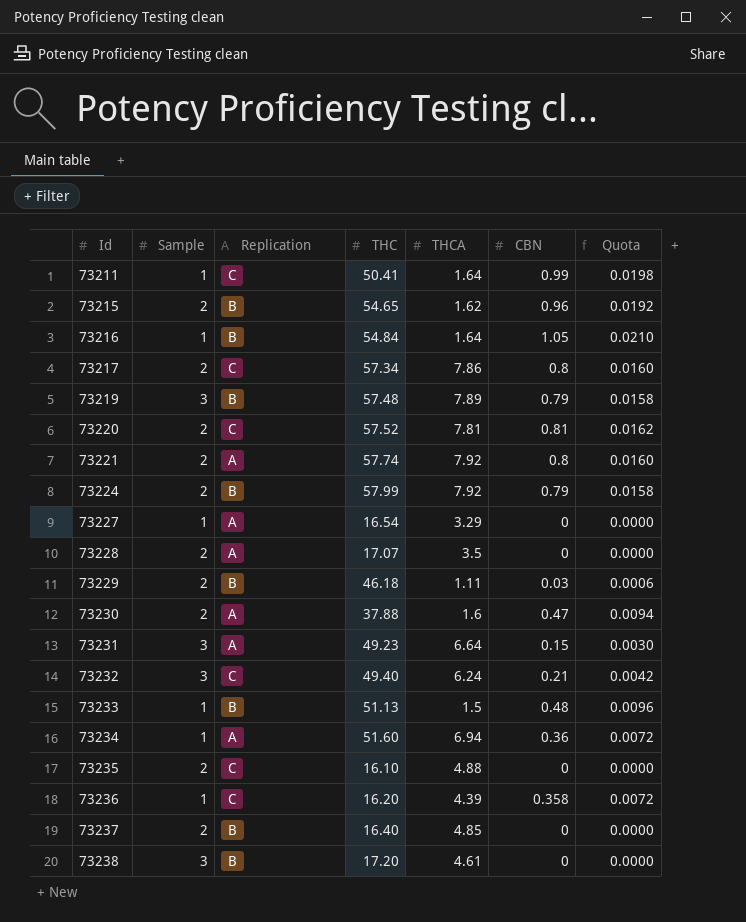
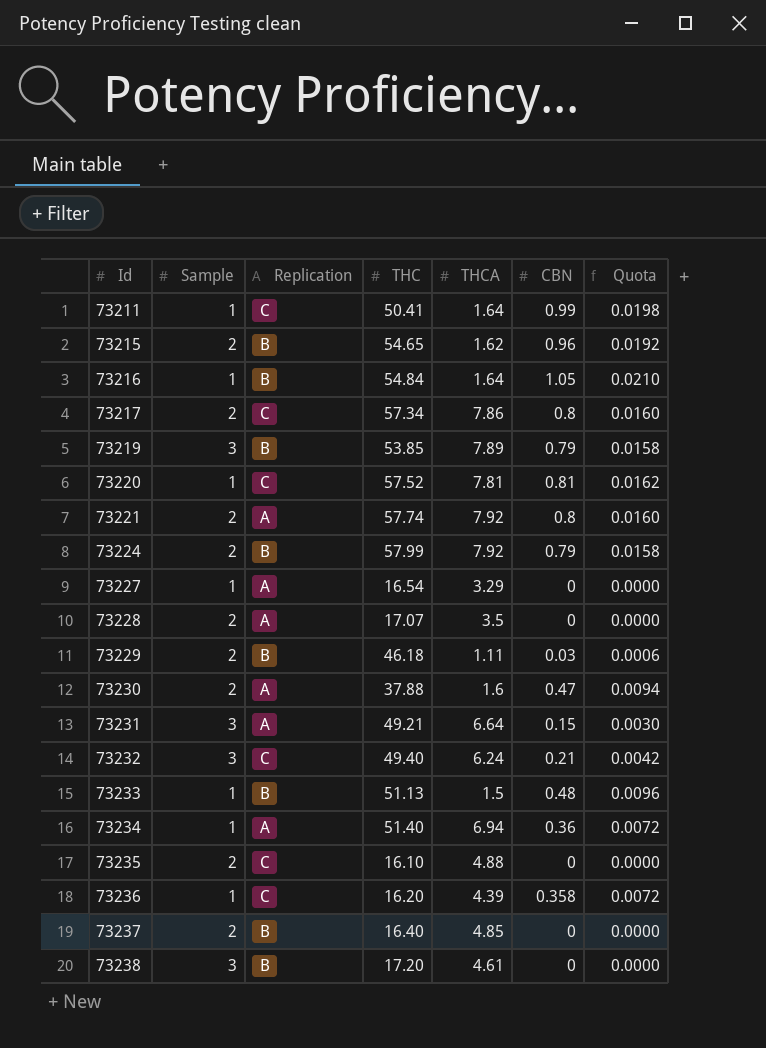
73219 | THC: 57.48 -> 53.85
73220 | Sample: 2 -> 1
73231 | THC: 49.23 -> 49.21
73234 | THC: 51.60 -> 51.40

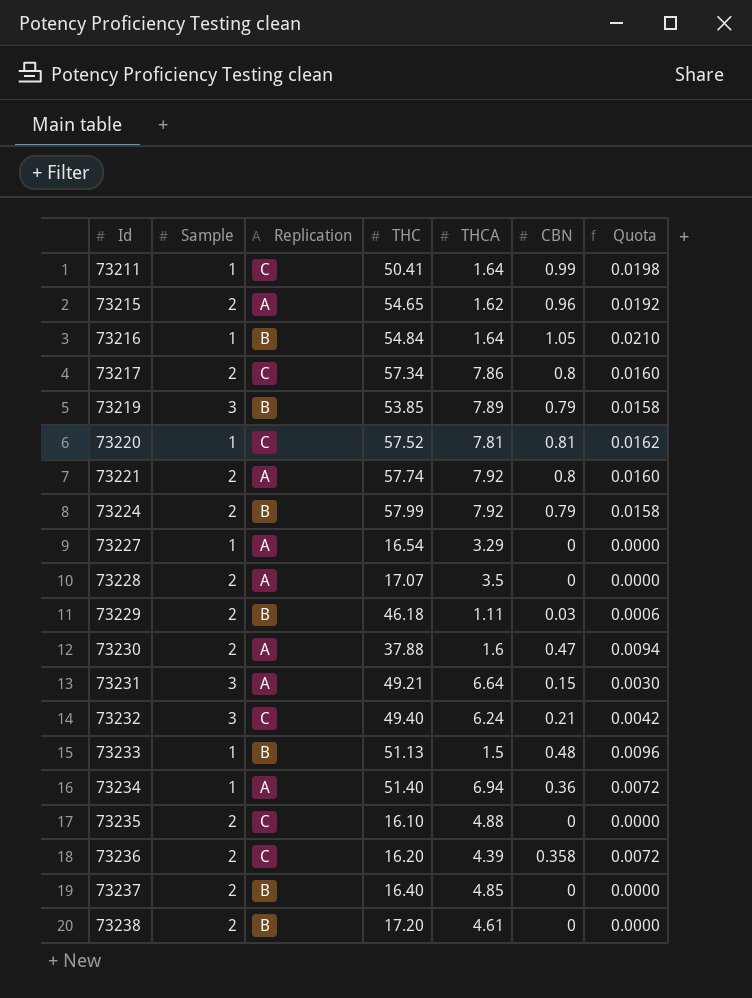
73215 | Replication: B -> A
73236 | Sample: 1 -> 2
73238 | Sample: 3 -> 2

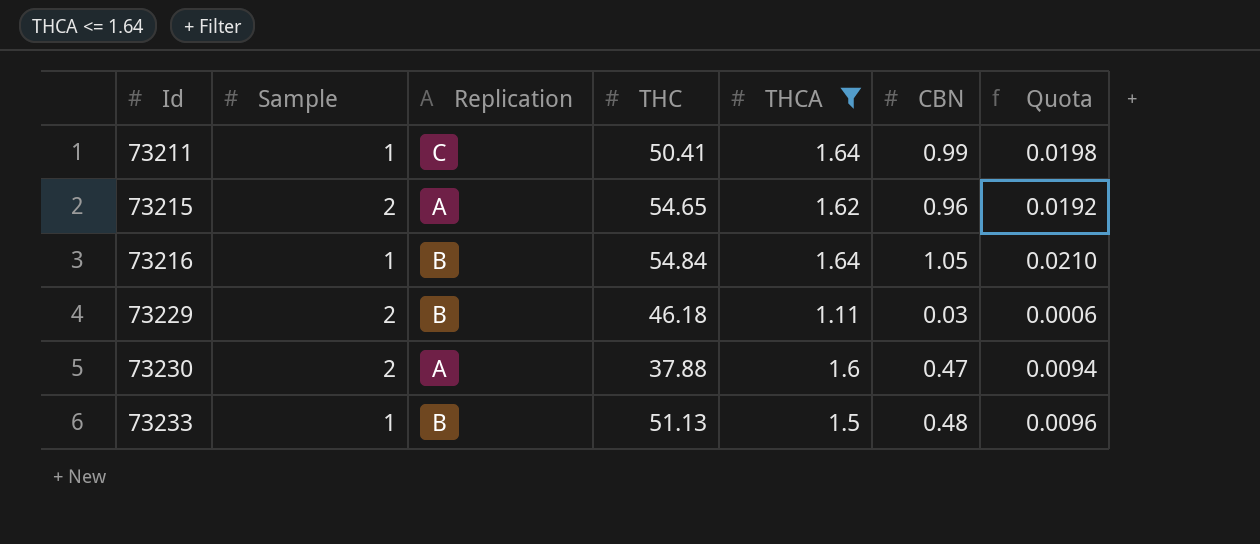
filter: none -> THCA <= 1.64

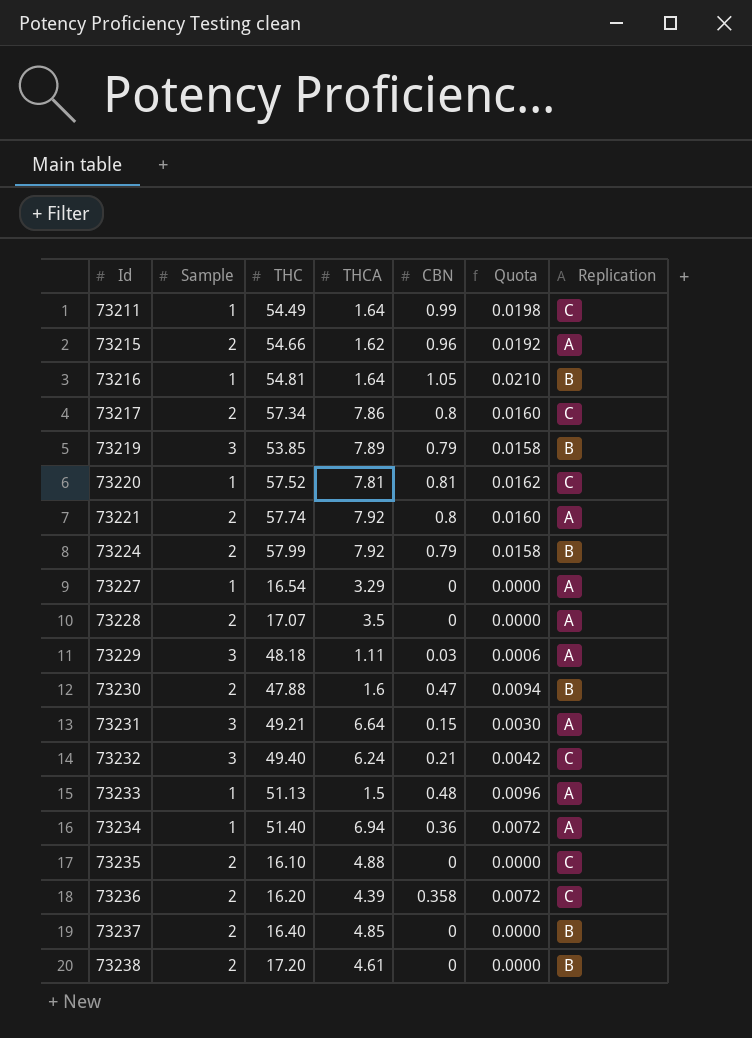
filter: THCA <= 1.64 -> none
column Replication | position: 3 -> 7
73211 | THC: 50.41 -> 54.49
73215 | THC: 54.65 -> 54.66
73216 | THC: 54.84 -> 54.81
73229 | Sample: 2 -> 3
73229 | THC: 46.18 -> 48.18
73229 | Replication: B -> A
73230 | THC: 37.88 -> 47.88
73230 | Replication: A -> B
73233 | Replication: B -> A

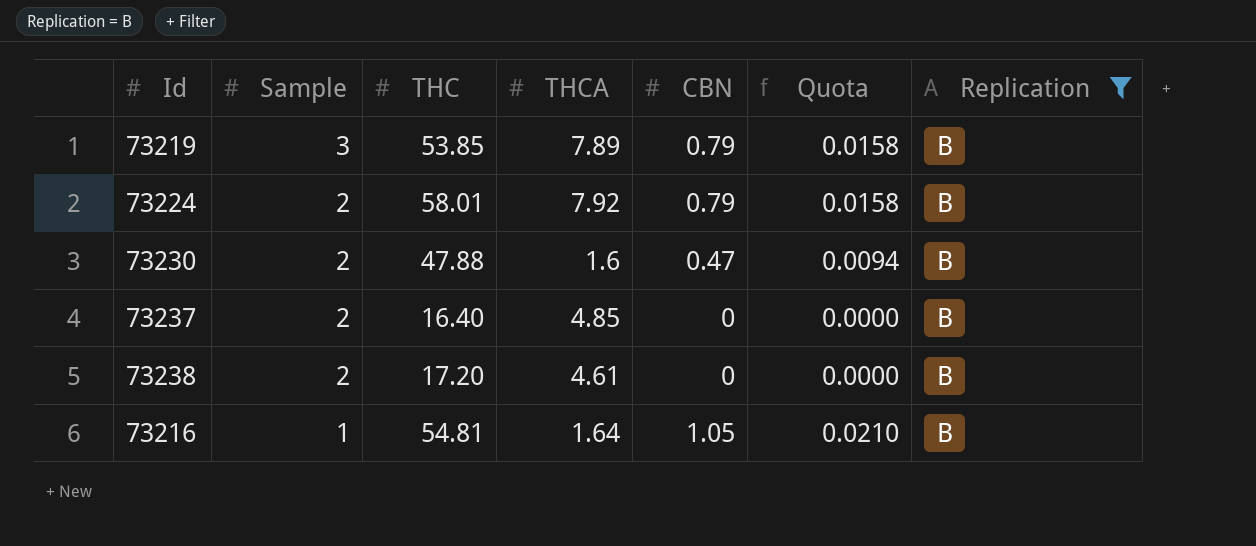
filter: none -> Replication = B
row order: Id ascending -> Sample descending
73224 | THC: 57.99 -> 58.01

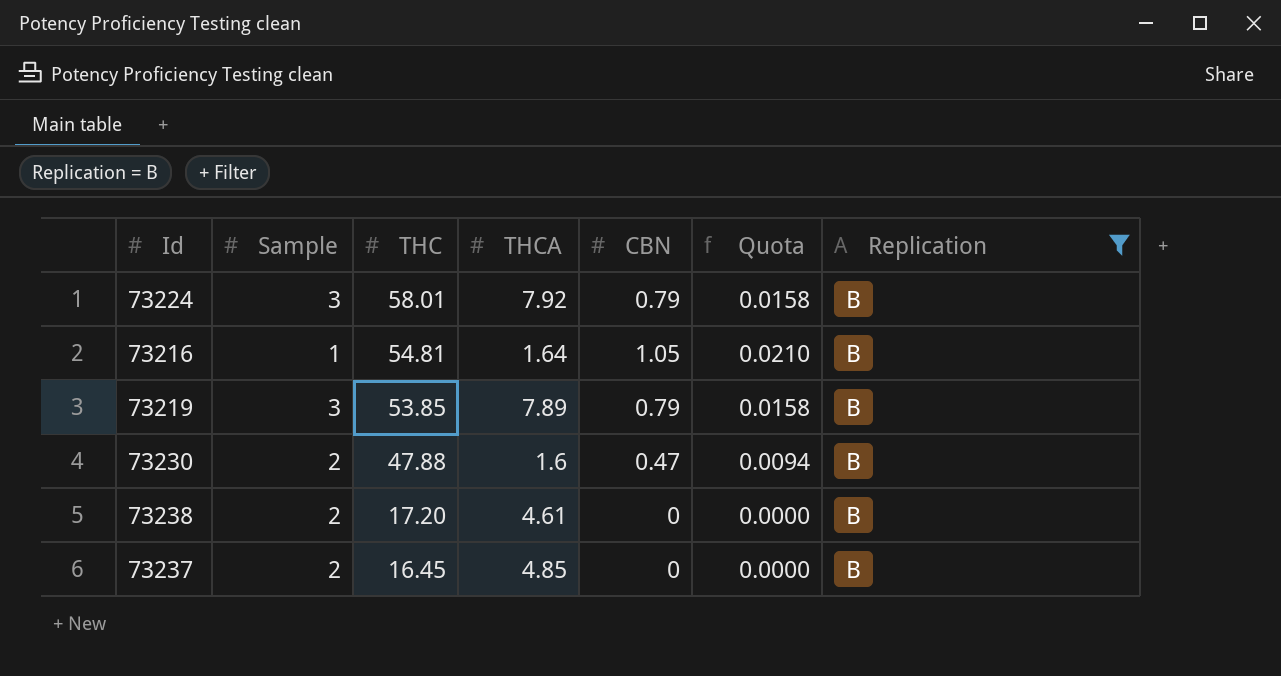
row order: Sample descending -> THC descending
73224 | Sample: 2 -> 3
73237 | THC: 16.40 -> 16.45

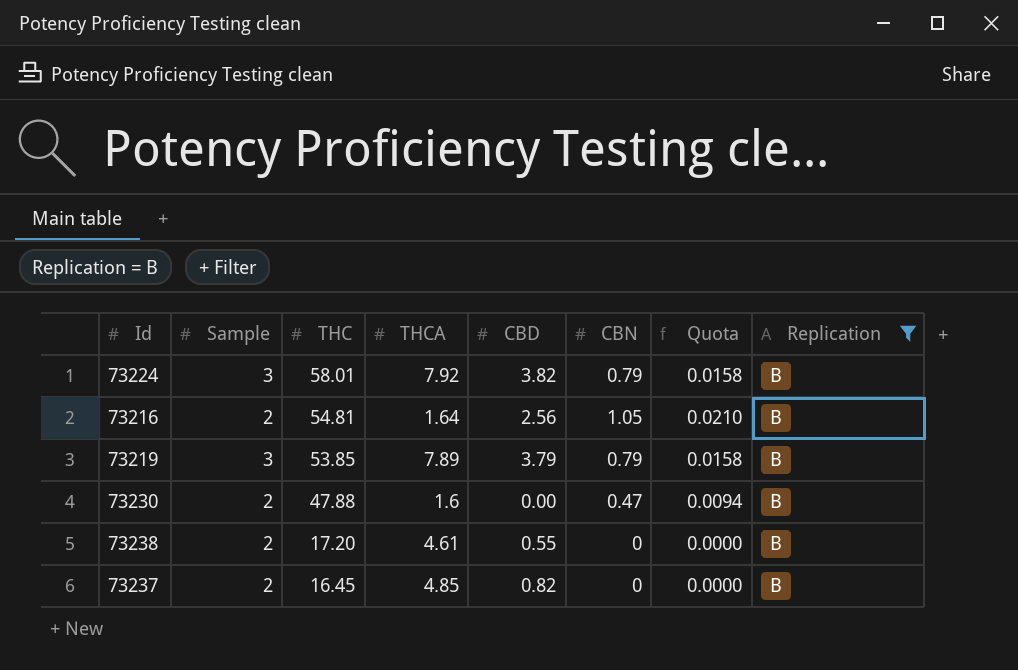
column CBD | position: none -> 5
73216 | Sample: 1 -> 2

